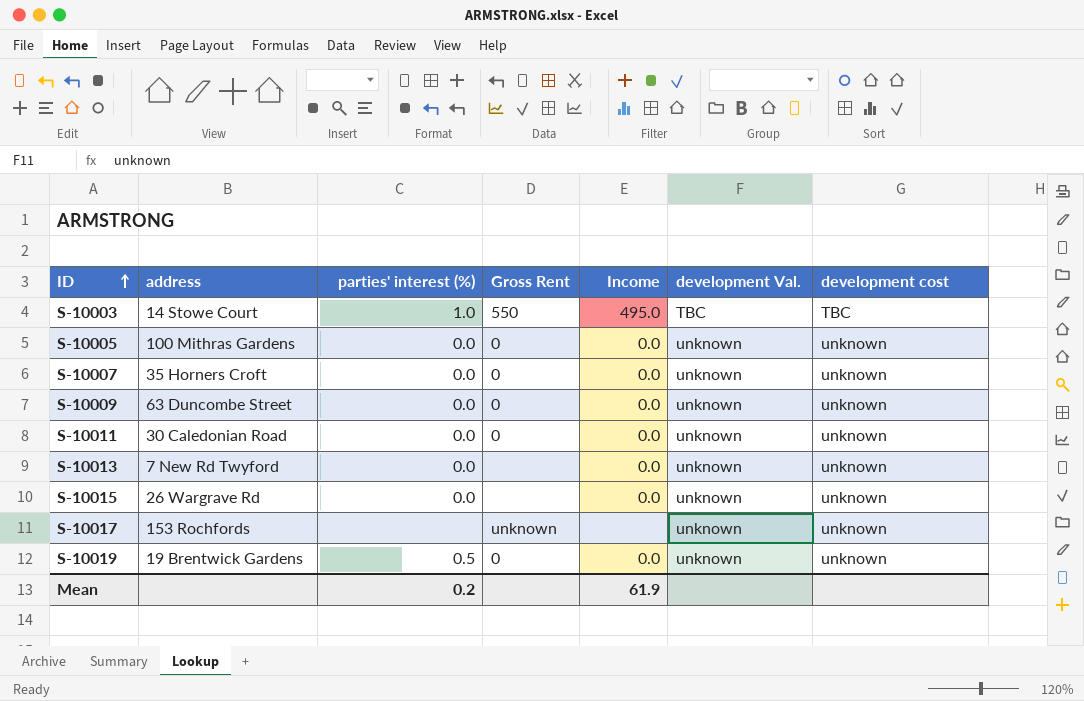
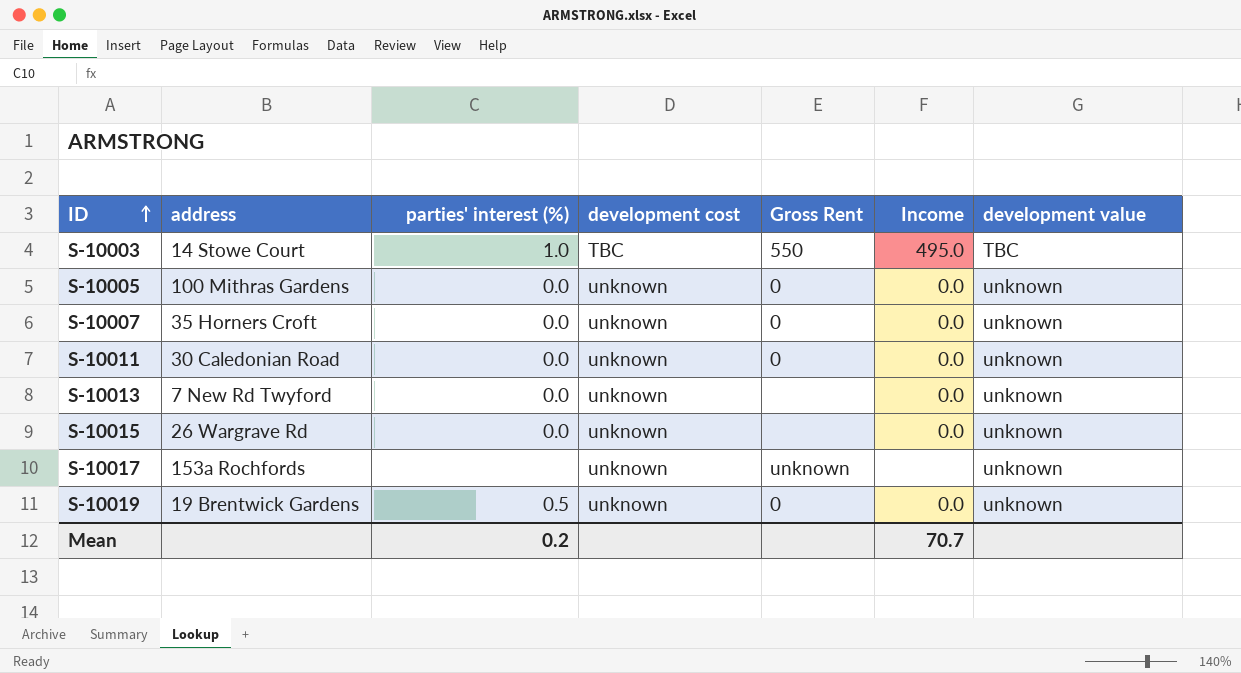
column development cost | position: 7 -> 4
column name: development Val. -> development value
row S-10009: 63 Duncombe Street | 0.0 | 0 | 0.0 | unknown | unknown -> none
S-10017 | address: 153 Rochfords -> 153a Rochfords
Mean | Income: 61.9 -> 70.7

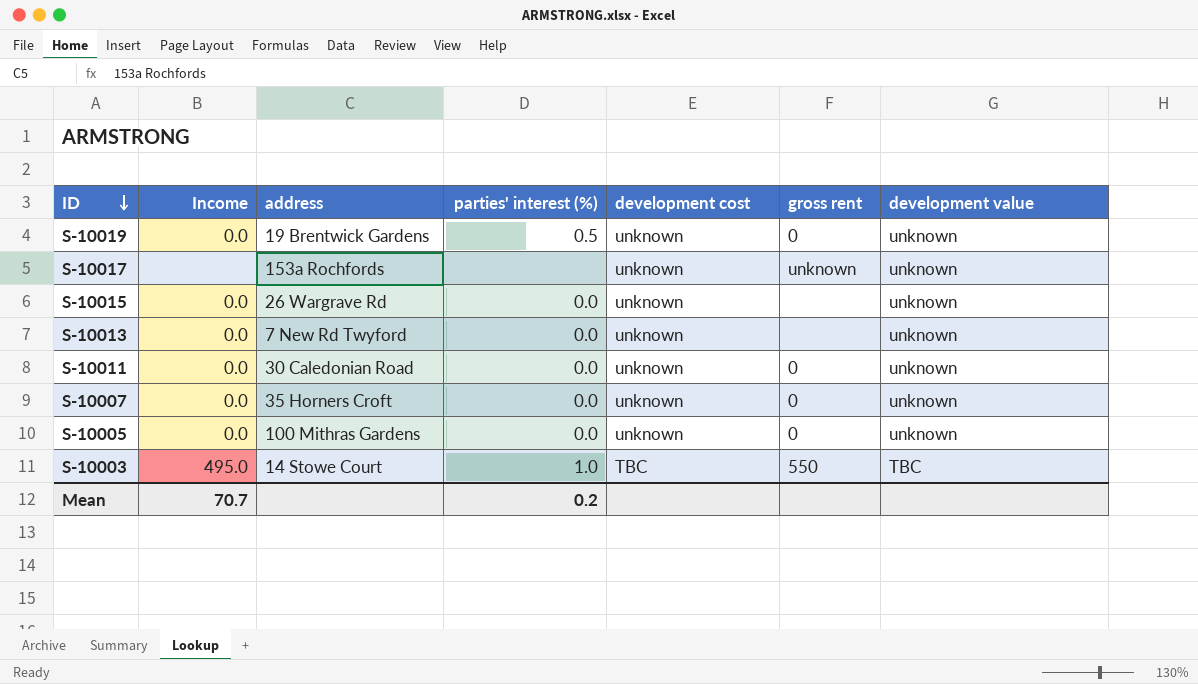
row order: ID ascending -> ID descending
column Income | position: 6 -> 2
column name: Gross Rent -> gross rent

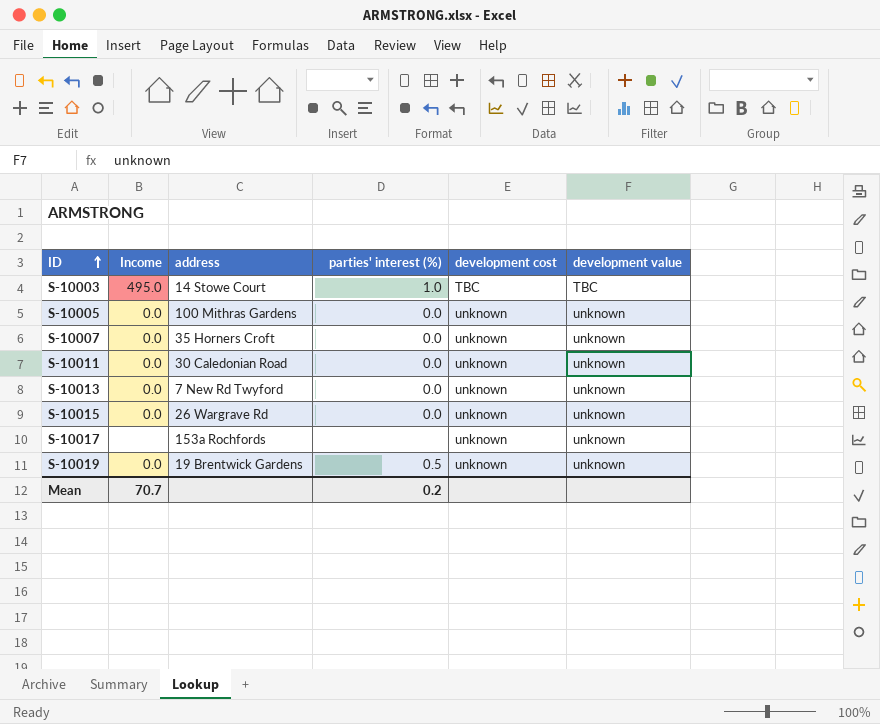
row order: ID descending -> ID ascending
column gross rent | position: 6 -> none

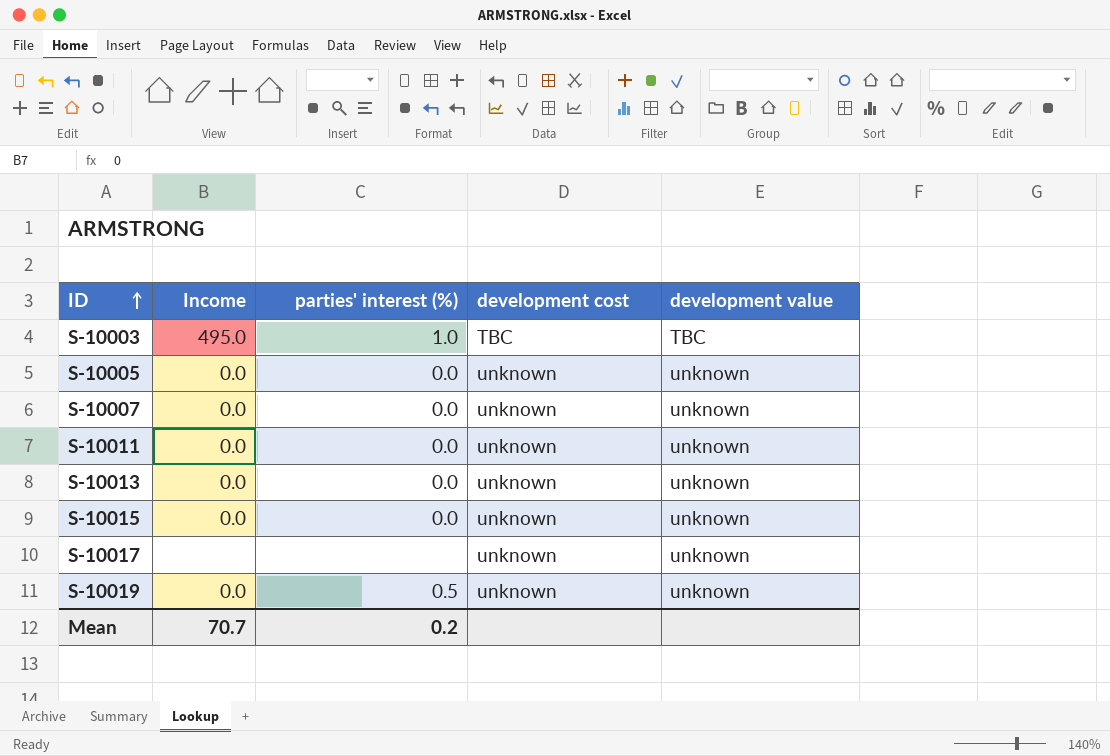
column address | position: 3 -> none

